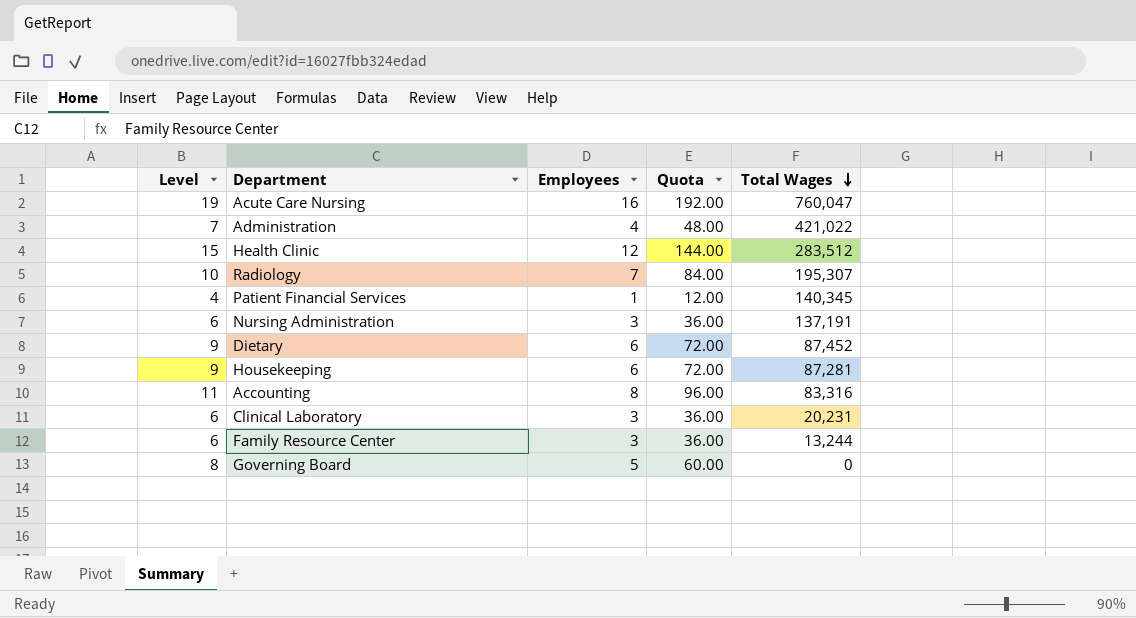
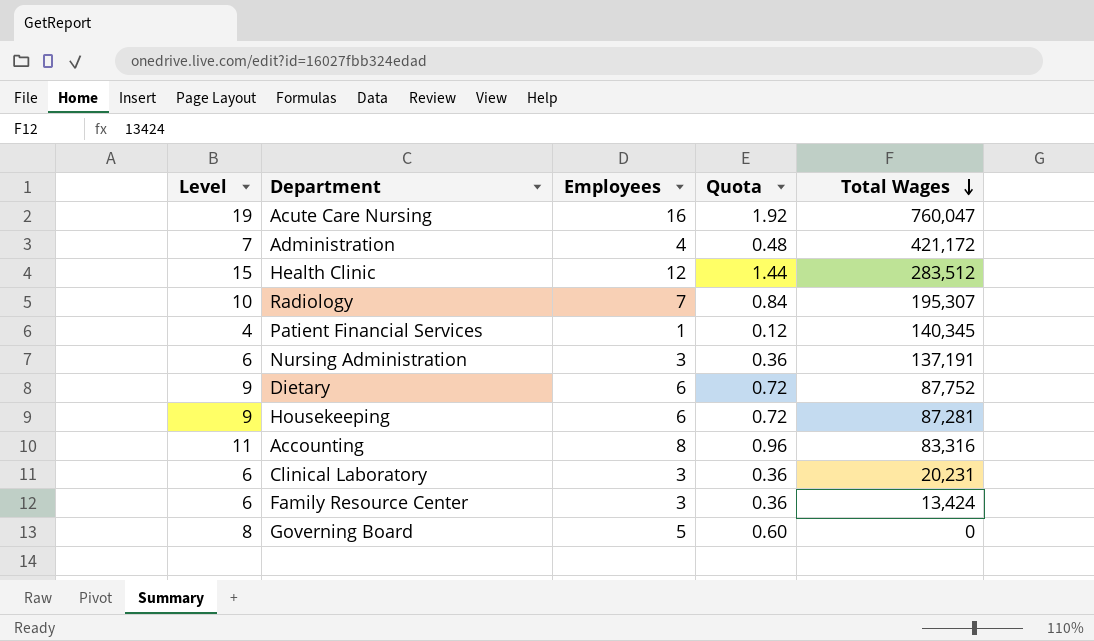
column Quota | formula: [Employees] * 12 -> [Employees] * 0.12
Administration | Total Wages: 421,022 -> 421,172
Dietary | Total Wages: 87,452 -> 87,752
Family Resource Center | Total Wages: 13,244 -> 13,424

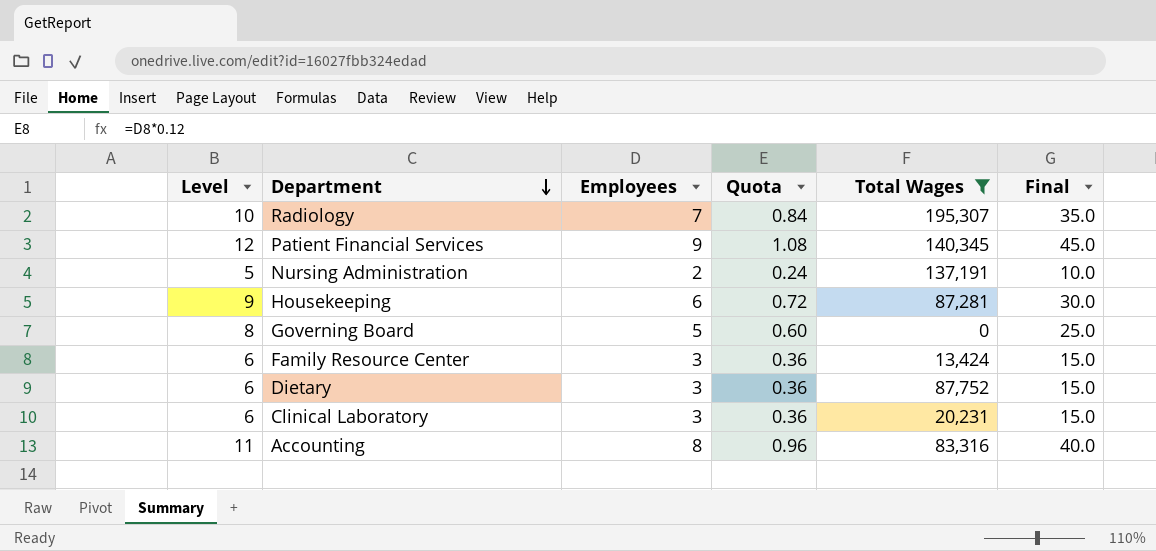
filter: none -> Total Wages <= 195,307
row order: Total Wages descending -> Department descending
column Final | formula: none -> [Employees] * 5
Patient Financial Services | Level: 4 -> 12
Patient Financial Services | Employees: 1 -> 9
Patient Financial Services | Quota: 0.12 -> 1.08
Nursing Administration | Level: 6 -> 5
Nursing Administration | Employees: 3 -> 2
Nursing Administration | Quota: 0.36 -> 0.24
Dietary | Level: 9 -> 6
Dietary | Employees: 6 -> 3
Dietary | Quota: 0.72 -> 0.36

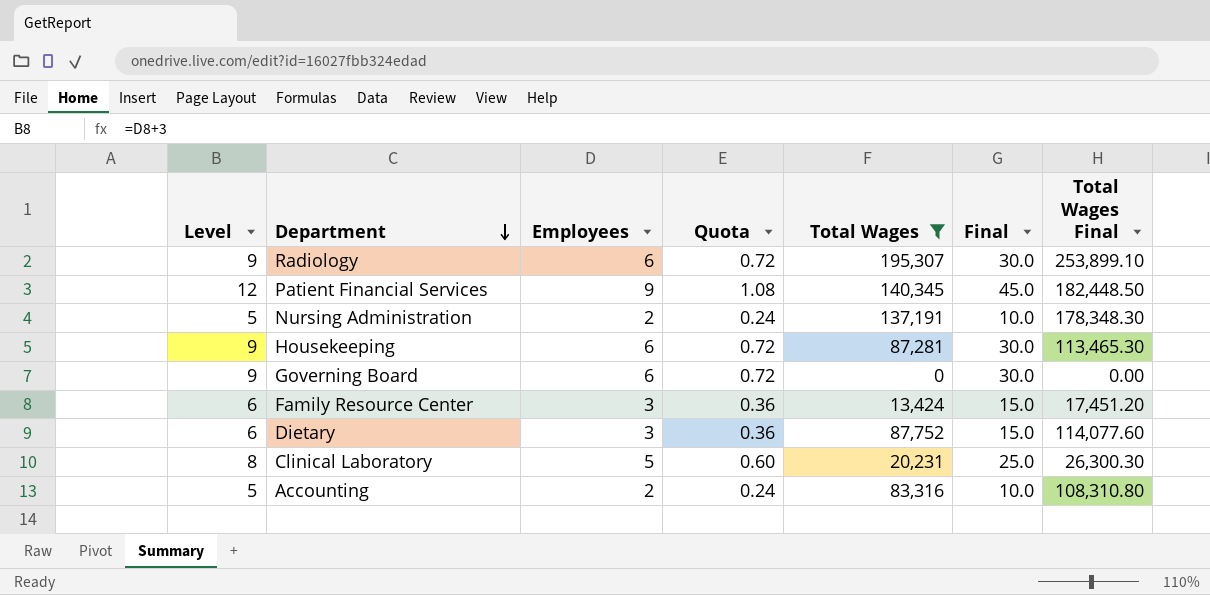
column Total Wages Final | formula: none -> [Total Wages] * 1.3
Radiology | Level: 10 -> 9
Radiology | Employees: 7 -> 6
Radiology | Quota: 0.84 -> 0.72
Radiology | Final: 35.0 -> 30.0
Governing Board | Level: 8 -> 9
Governing Board | Employees: 5 -> 6
Governing Board | Quota: 0.60 -> 0.72
Governing Board | Final: 25.0 -> 30.0
Clinical Laboratory | Level: 6 -> 8
Clinical Laboratory | Employees: 3 -> 5
Clinical Laboratory | Quota: 0.36 -> 0.60
Clinical Laboratory | Final: 15.0 -> 25.0
Accounting | Level: 11 -> 5
Accounting | Employees: 8 -> 2
Accounting | Quota: 0.96 -> 0.24
Accounting | Final: 40.0 -> 10.0

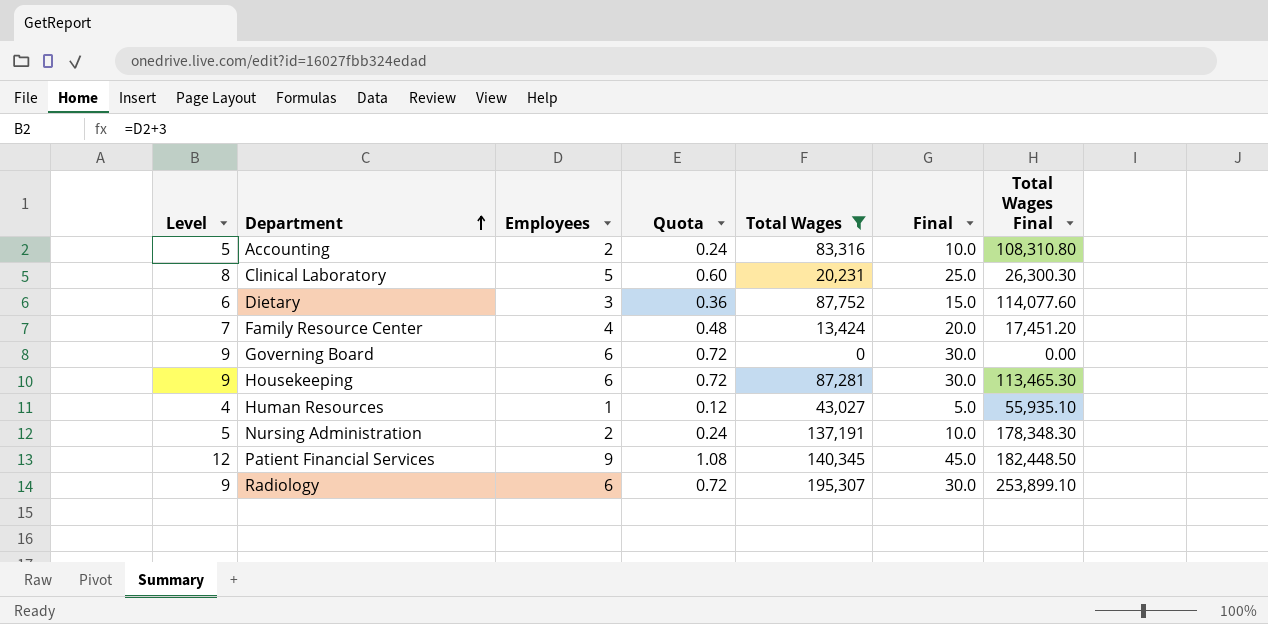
row order: Department descending -> Department ascending
Family Resource Center | Level: 6 -> 7
Family Resource Center | Employees: 3 -> 4
Family Resource Center | Quota: 0.36 -> 0.48
Family Resource Center | Final: 15.0 -> 20.0
row Human Resources: none -> 4 | 1 | 0.12 | 43,027 | 5.0 | 55,935.10

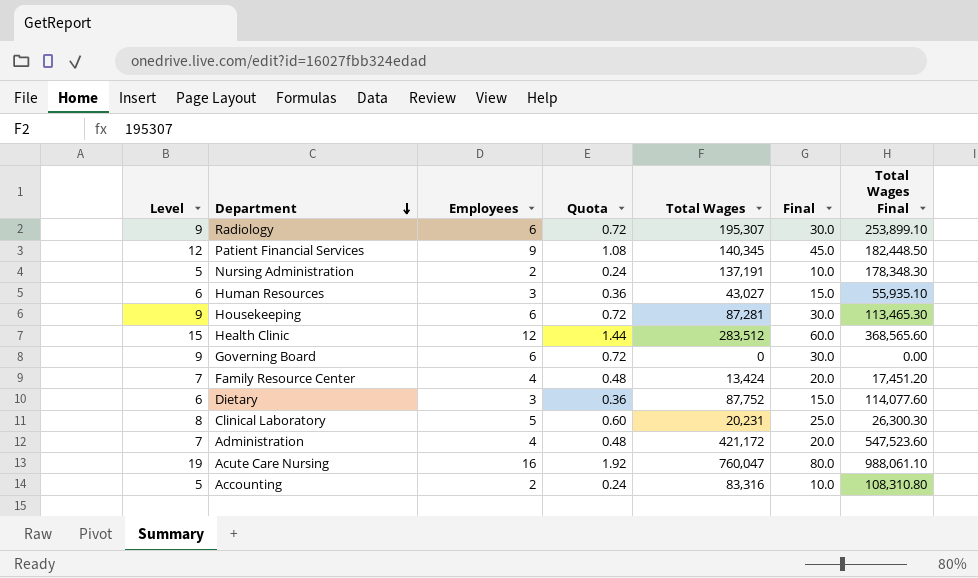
filter: Total Wages <= 195,307 -> none
row order: Department ascending -> Department descending
Human Resources | Level: 4 -> 6
Human Resources | Employees: 1 -> 3
Human Resources | Quota: 0.12 -> 0.36
Human Resources | Final: 5.0 -> 15.0

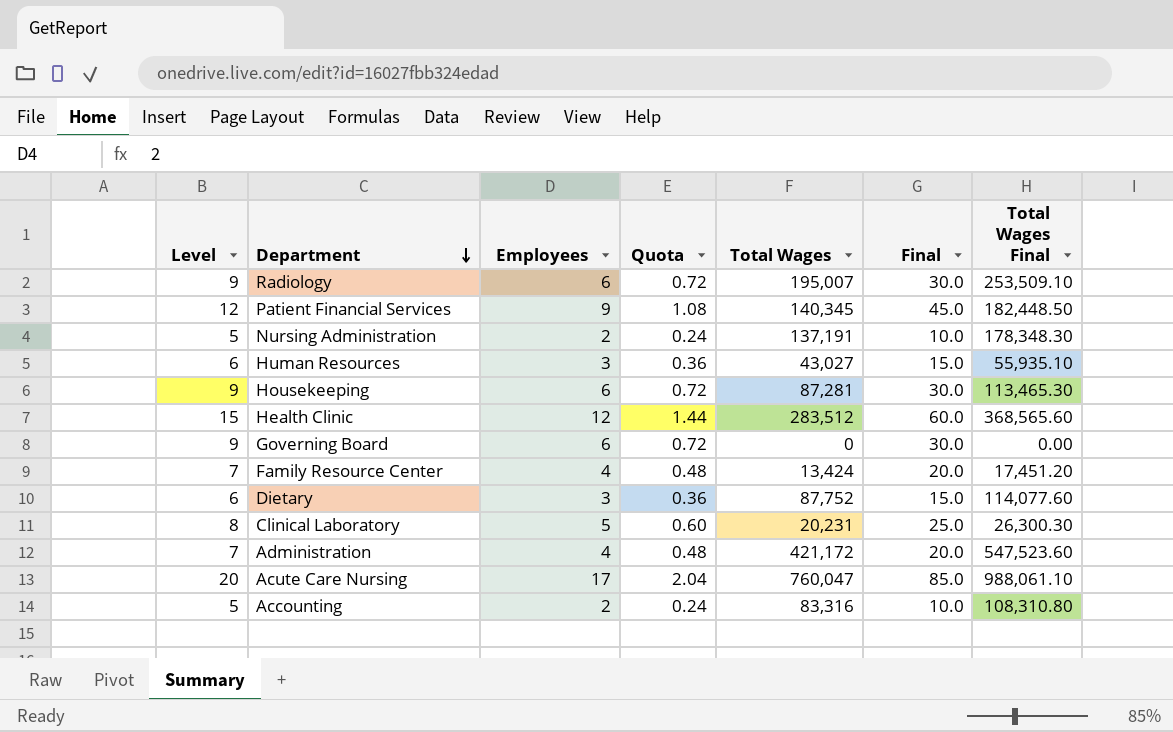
Radiology | Total Wages: 195,307 -> 195,007
Radiology | Total Wages Final: 253,899.10 -> 253,509.10
Acute Care Nursing | Level: 19 -> 20
Acute Care Nursing | Employees: 16 -> 17
Acute Care Nursing | Quota: 1.92 -> 2.04
Acute Care Nursing | Final: 80.0 -> 85.0

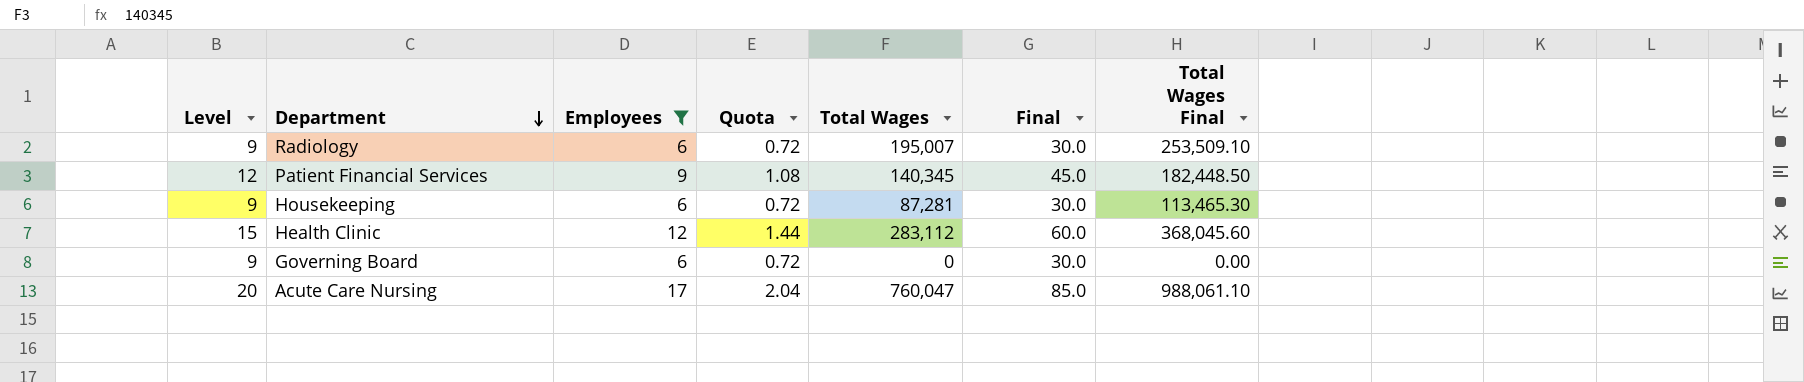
filter: none -> Employees >= 6
Health Clinic | Total Wages: 283,512 -> 283,112
Health Clinic | Total Wages Final: 368,565.60 -> 368,045.60

